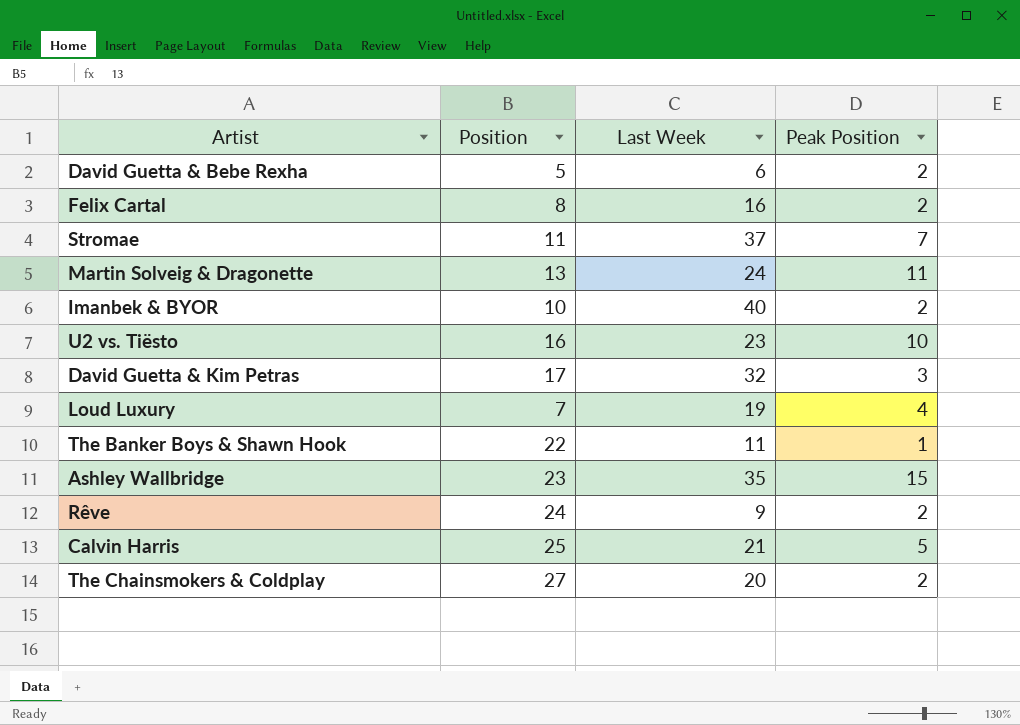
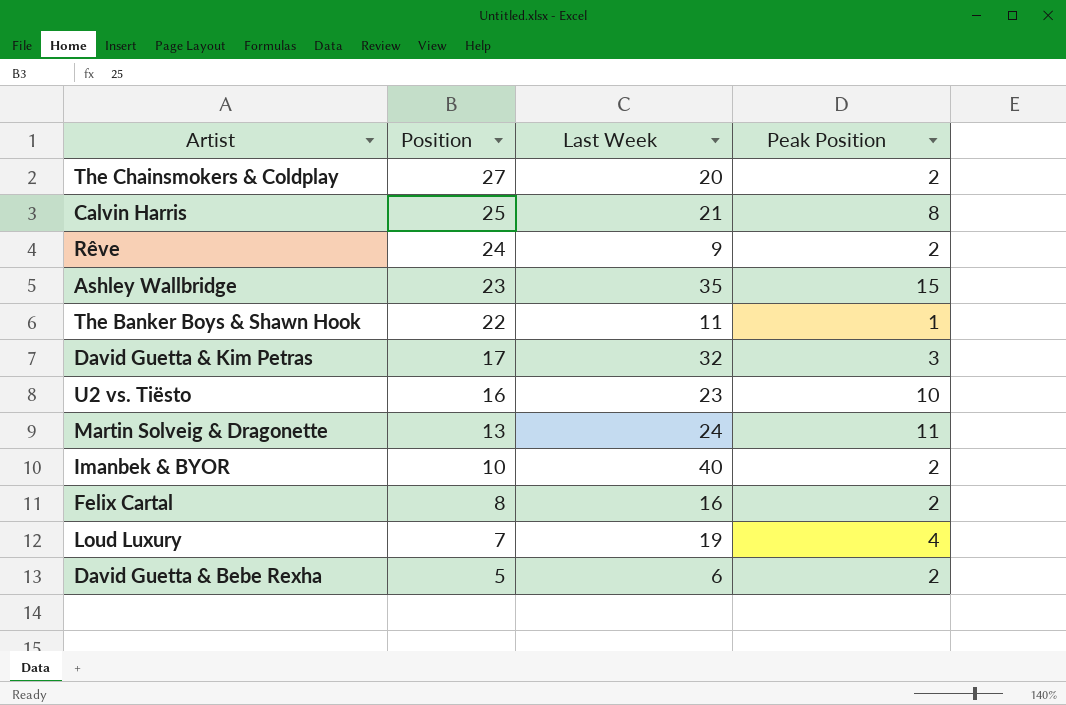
row order: none -> Position descending
row Stromae: 11 | 37 | 7 -> none
Calvin Harris | Peak Position: 5 -> 8

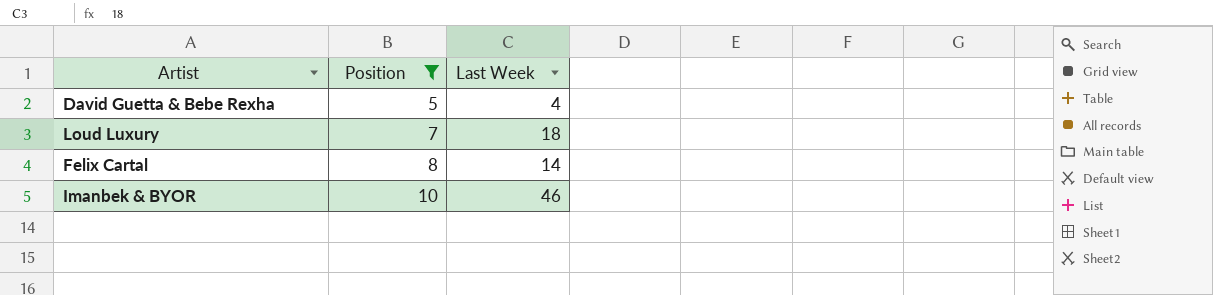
filter: none -> Position <= 10
row order: Position descending -> Position ascending
column Peak Position | position: 4 -> none
David Guetta & Bebe Rexha | Last Week: 6 -> 4
Loud Luxury | Last Week: 19 -> 18
Felix Cartal | Last Week: 16 -> 14
Imanbek & BYOR | Last Week: 40 -> 46

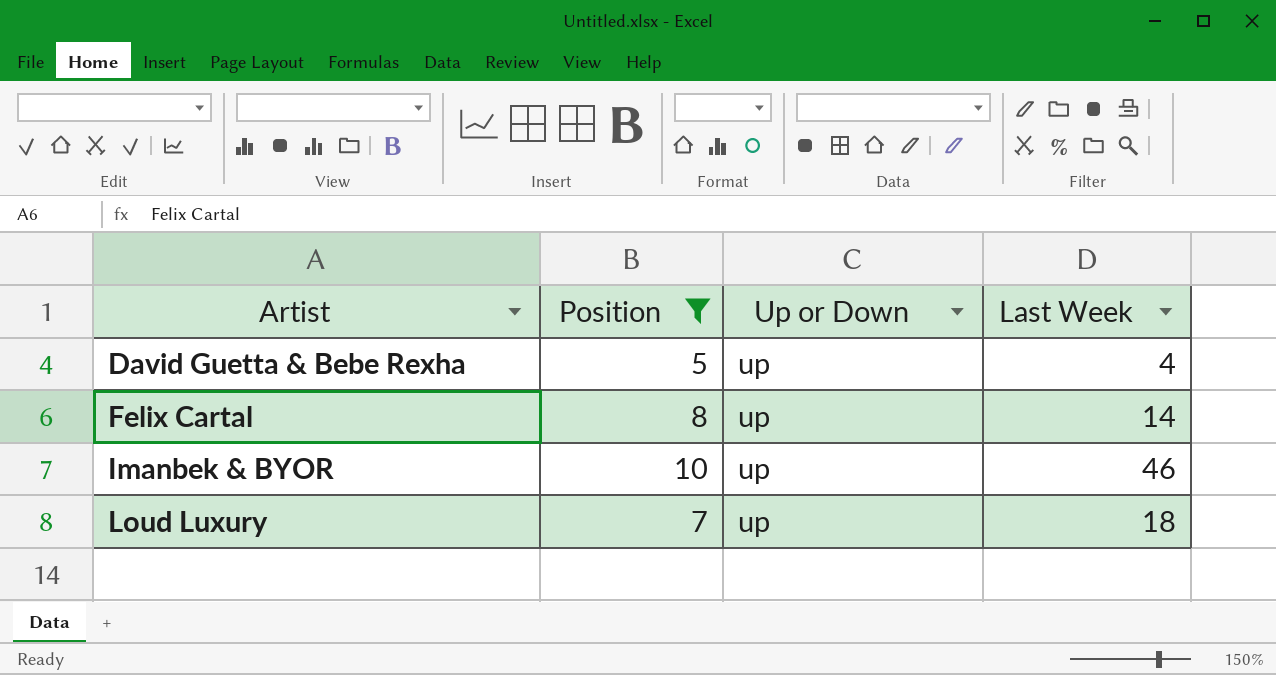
row order: Position ascending -> Artist ascending
column Up or Down | position: none -> 3

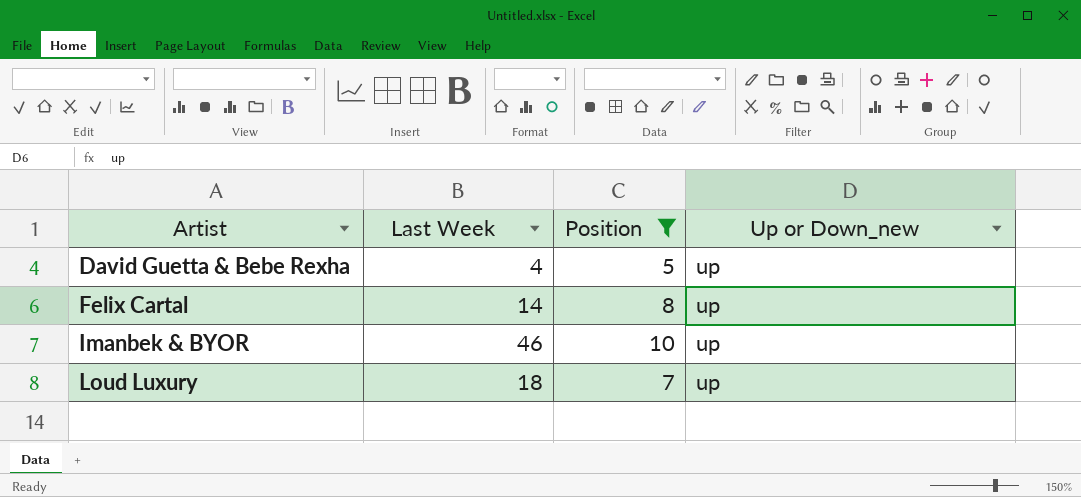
column Last Week | position: 4 -> 2
column name: Up or Down -> Up or Down_new

